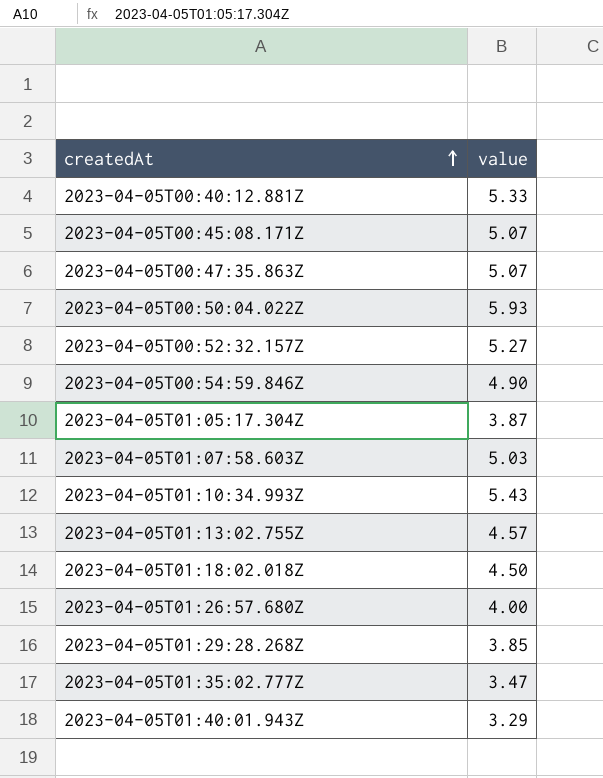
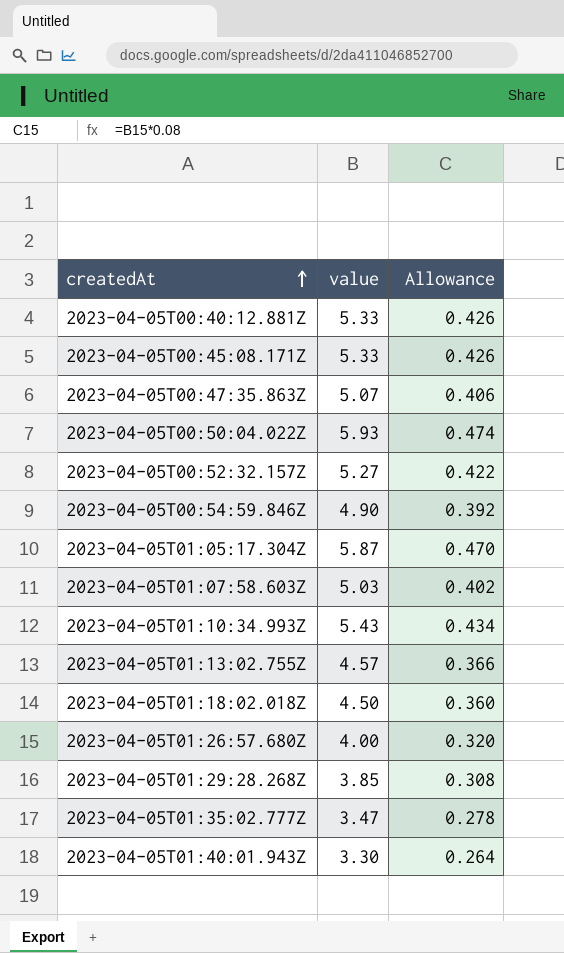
column Allowance | formula: none -> [value] * 0.08
2023-04-05T00:45:08.171Z | value: 5.07 -> 5.33
2023-04-05T01:05:17.304Z | value: 3.87 -> 5.87
2023-04-05T01:40:01.943Z | value: 3.29 -> 3.30

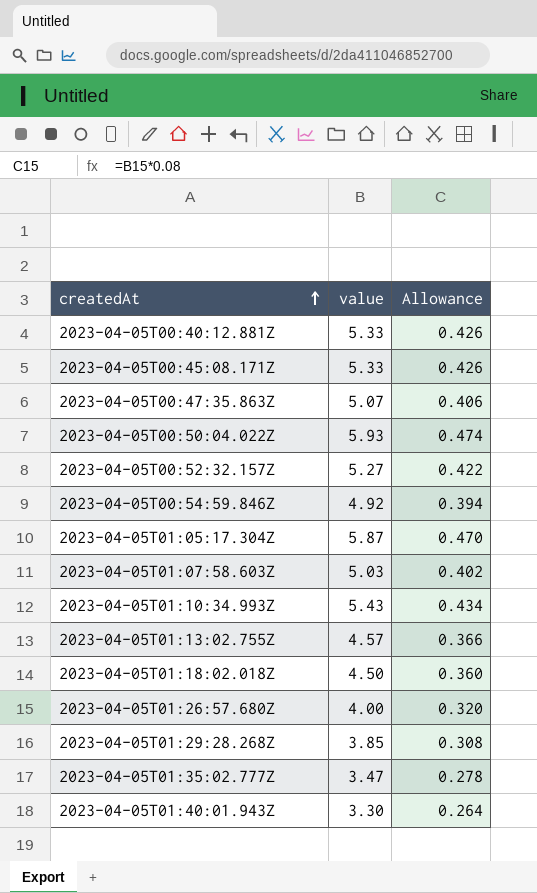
2023-04-05T00:54:59.846Z | value: 4.90 -> 4.92
2023-04-05T00:54:59.846Z | Allowance: 0.392 -> 0.394

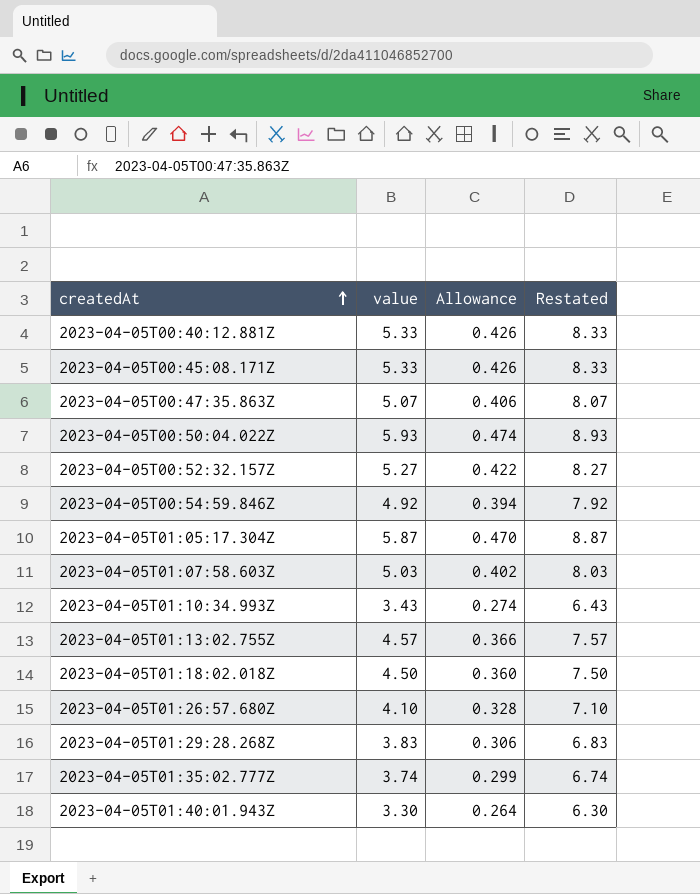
column Restated | formula: none -> [value] + 3
2023-04-05T01:10:34.993Z | value: 5.43 -> 3.43
2023-04-05T01:10:34.993Z | Allowance: 0.434 -> 0.274
2023-04-05T01:26:57.680Z | value: 4.00 -> 4.10
2023-04-05T01:26:57.680Z | Allowance: 0.320 -> 0.328
2023-04-05T01:29:28.268Z | value: 3.85 -> 3.83
2023-04-05T01:29:28.268Z | Allowance: 0.308 -> 0.306
2023-04-05T01:35:02.777Z | value: 3.47 -> 3.74
2023-04-05T01:35:02.777Z | Allowance: 0.278 -> 0.299

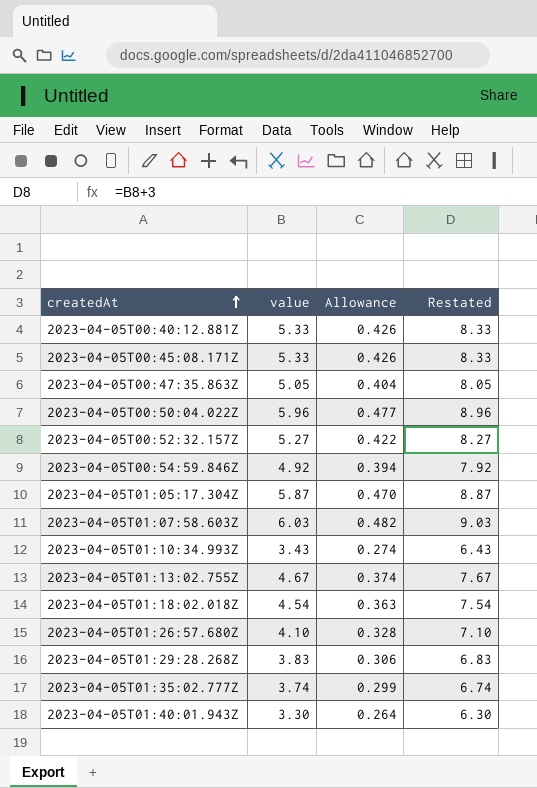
2023-04-05T00:47:35.863Z | value: 5.07 -> 5.05
2023-04-05T00:47:35.863Z | Allowance: 0.406 -> 0.404
2023-04-05T00:47:35.863Z | Restated: 8.07 -> 8.05
2023-04-05T00:50:04.022Z | value: 5.93 -> 5.96
2023-04-05T00:50:04.022Z | Allowance: 0.474 -> 0.477
2023-04-05T00:50:04.022Z | Restated: 8.93 -> 8.96
2023-04-05T01:07:58.603Z | value: 5.03 -> 6.03
2023-04-05T01:07:58.603Z | Allowance: 0.402 -> 0.482
2023-04-05T01:07:58.603Z | Restated: 8.03 -> 9.03
2023-04-05T01:13:02.755Z | value: 4.57 -> 4.67
2023-04-05T01:13:02.755Z | Allowance: 0.366 -> 0.374
2023-04-05T01:13:02.755Z | Restated: 7.57 -> 7.67
2023-04-05T01:18:02.018Z | value: 4.50 -> 4.54
2023-04-05T01:18:02.018Z | Allowance: 0.360 -> 0.363
2023-04-05T01:18:02.018Z | Restated: 7.50 -> 7.54

